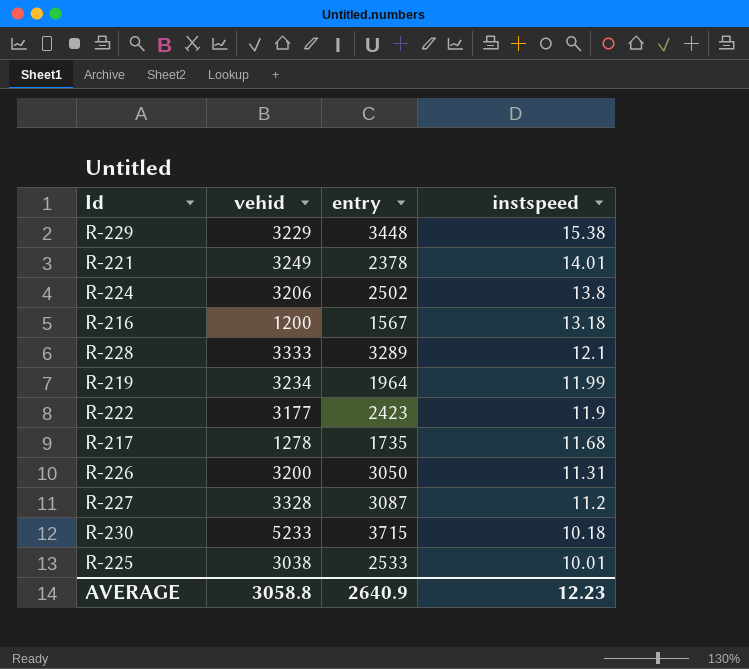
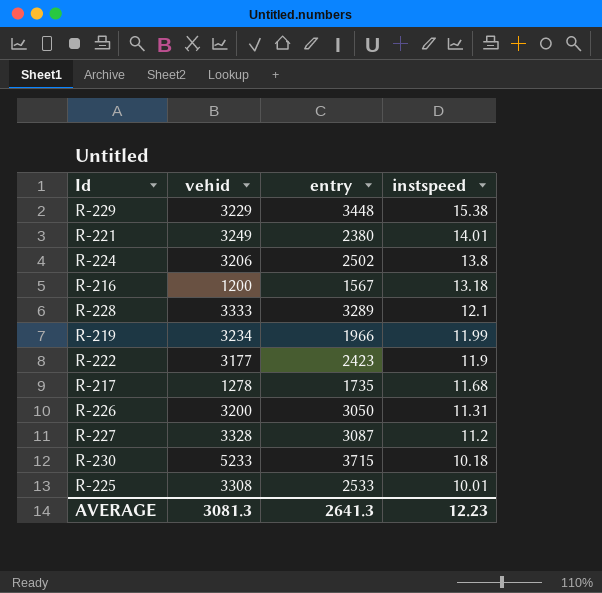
R-221 | entry: 2378 -> 2380
R-219 | entry: 1964 -> 1966
R-225 | vehid: 3038 -> 3308
AVERAGE | vehid: 3058.8 -> 3081.3
AVERAGE | entry: 2640.9 -> 2641.3

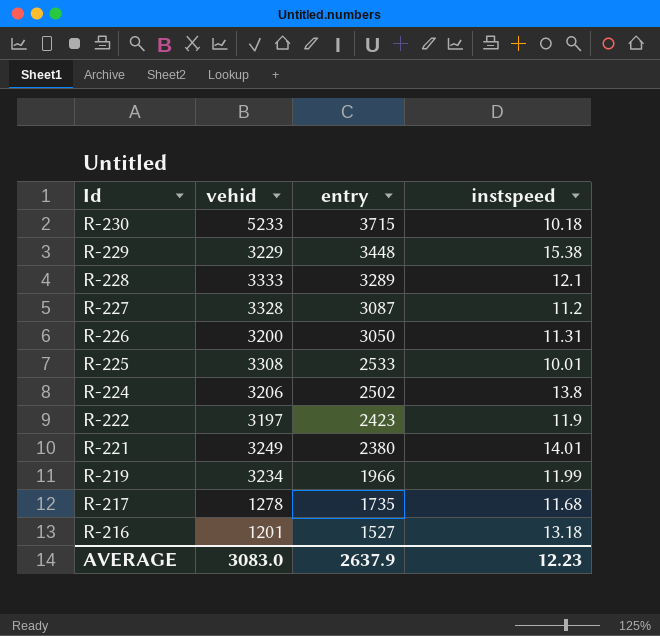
row order: instspeed descending -> Id descending
R-222 | vehid: 3177 -> 3197
R-216 | vehid: 1200 -> 1201
R-216 | entry: 1567 -> 1527
AVERAGE | vehid: 3081.3 -> 3083.0
AVERAGE | entry: 2641.3 -> 2637.9

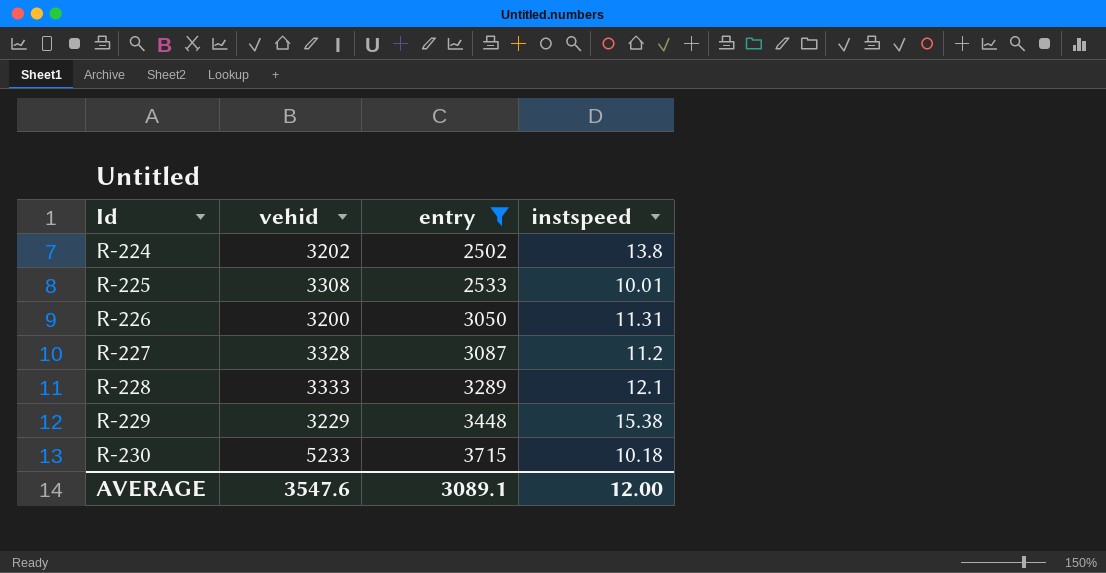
filter: none -> entry >= 2502
row order: Id descending -> Id ascending
R-224 | vehid: 3206 -> 3202
AVERAGE | vehid: 3083.0 -> 3547.6
AVERAGE | entry: 2637.9 -> 3089.1
AVERAGE | instspeed: 12.23 -> 12.00

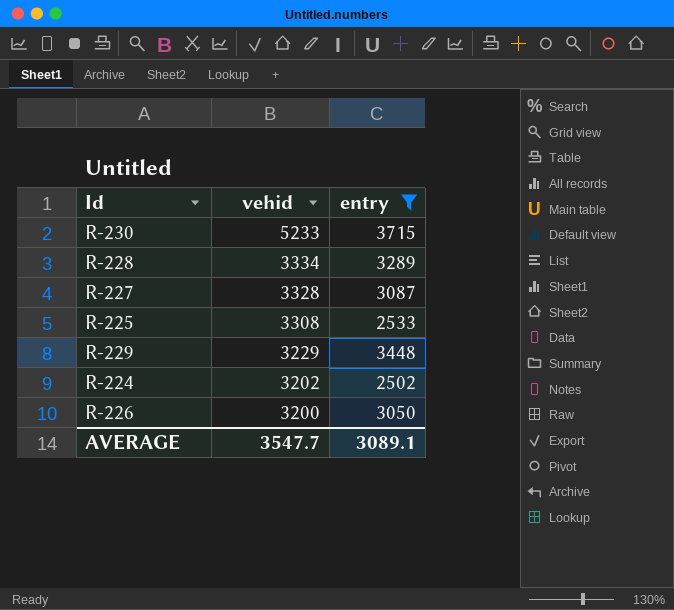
row order: Id ascending -> vehid descending
column instspeed | position: 4 -> none
R-228 | vehid: 3333 -> 3334
AVERAGE | vehid: 3547.6 -> 3547.7

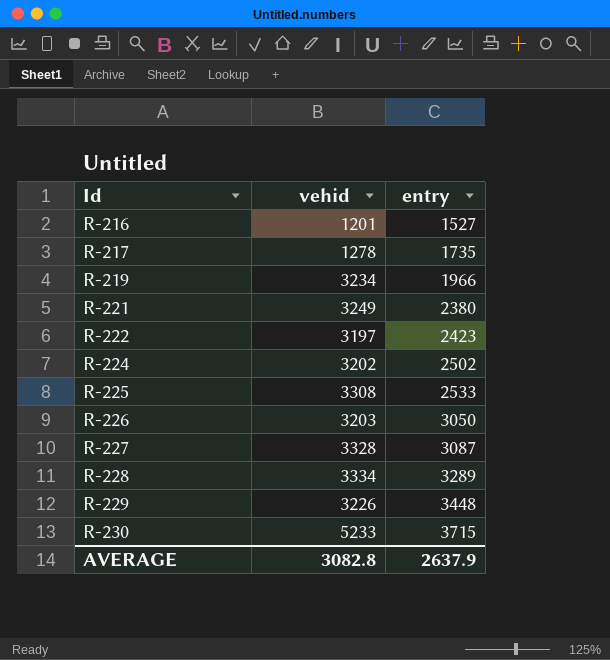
filter: entry >= 2502 -> none
row order: vehid descending -> Id ascending
R-226 | vehid: 3200 -> 3203
R-229 | vehid: 3229 -> 3226
AVERAGE | vehid: 3547.7 -> 3082.8
AVERAGE | entry: 3089.1 -> 2637.9

